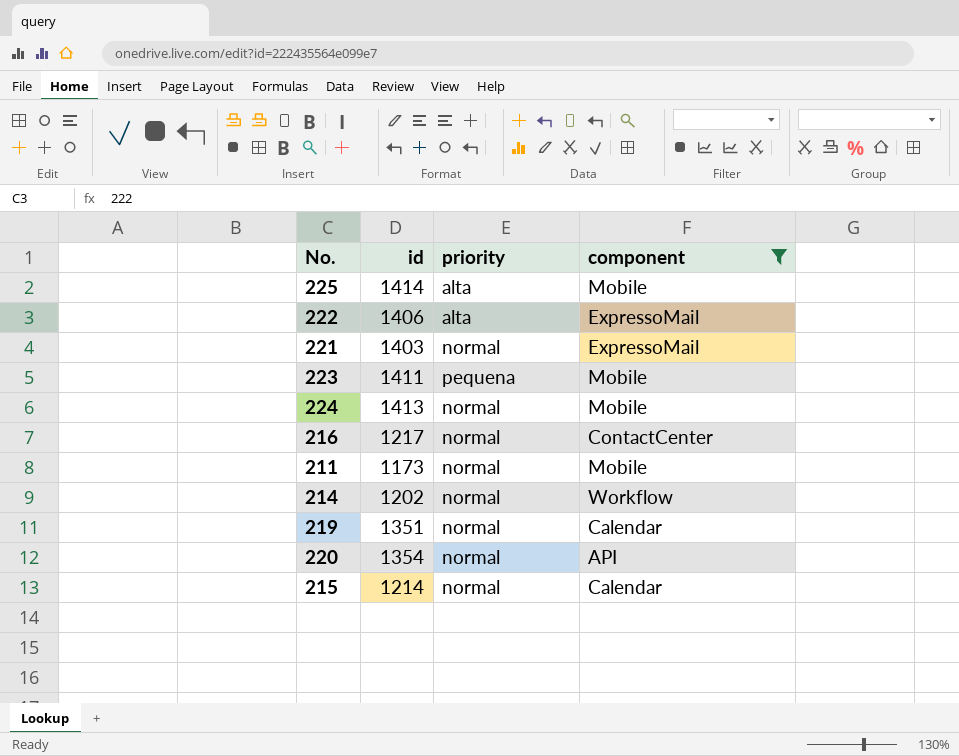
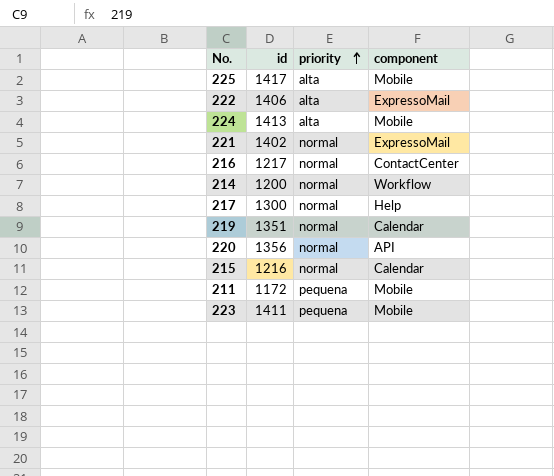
filter: component != Help -> none
row order: none -> priority ascending
225 | id: 1414 -> 1417
224 | priority: normal -> alta
221 | id: 1403 -> 1402
214 | id: 1202 -> 1200
220 | id: 1354 -> 1356
215 | id: 1214 -> 1216
211 | id: 1173 -> 1172
211 | priority: normal -> pequena

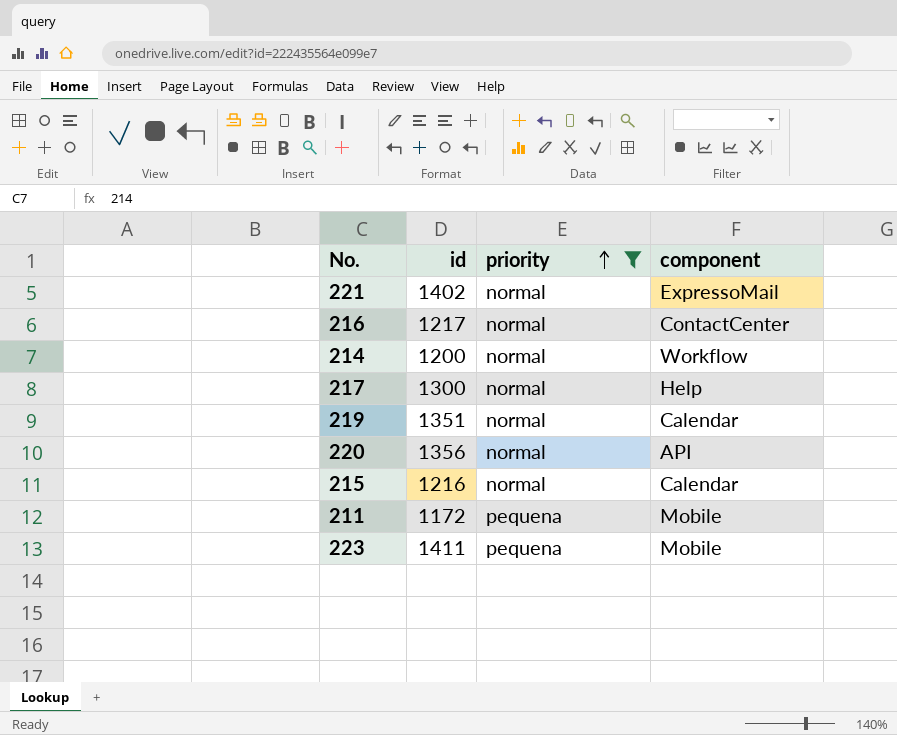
filter: none -> priority != alta

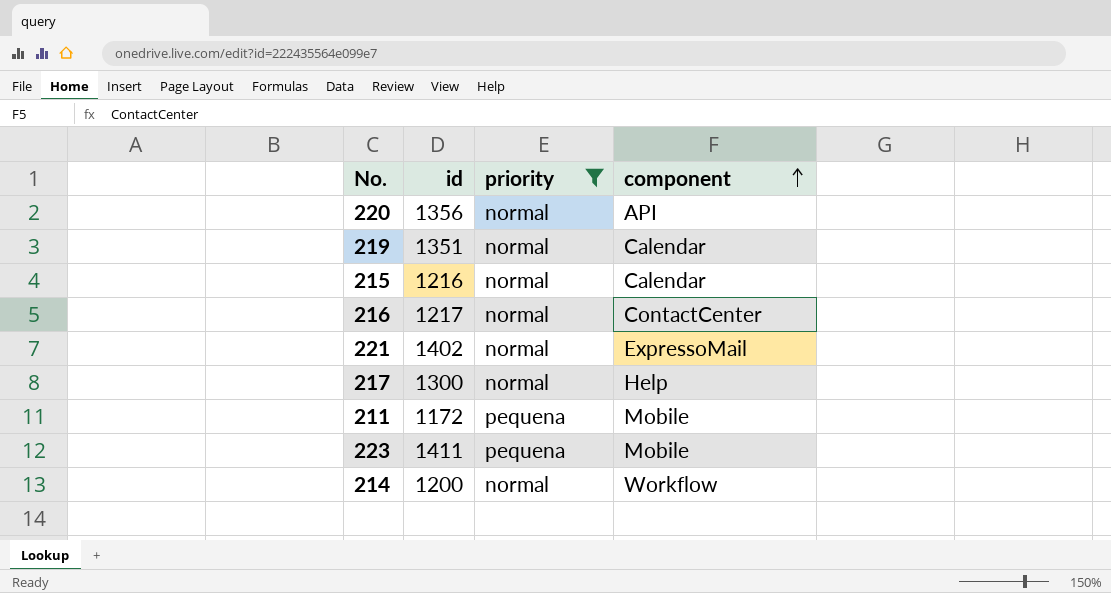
row order: priority ascending -> component ascending

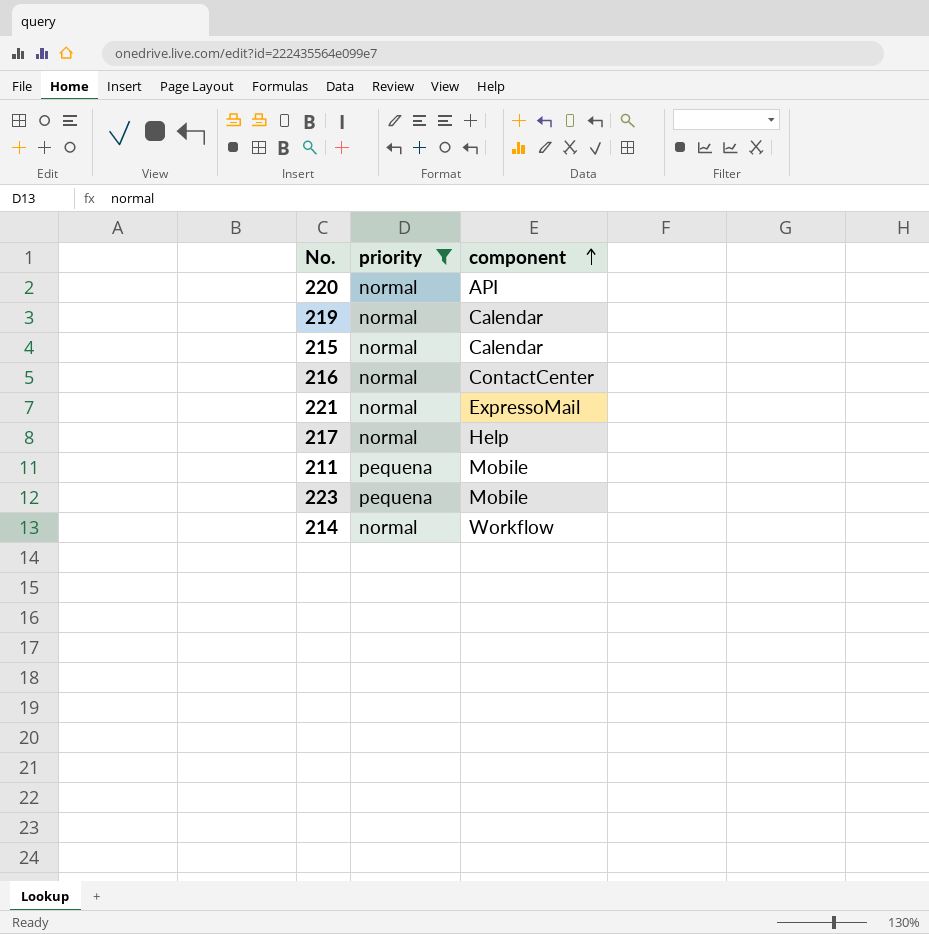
column id | position: 2 -> none

